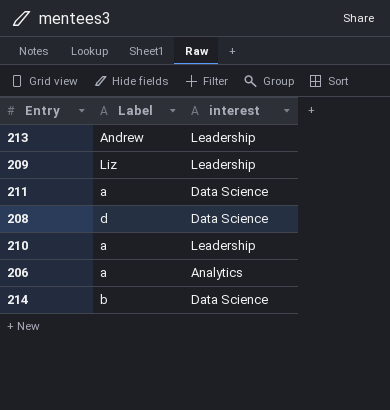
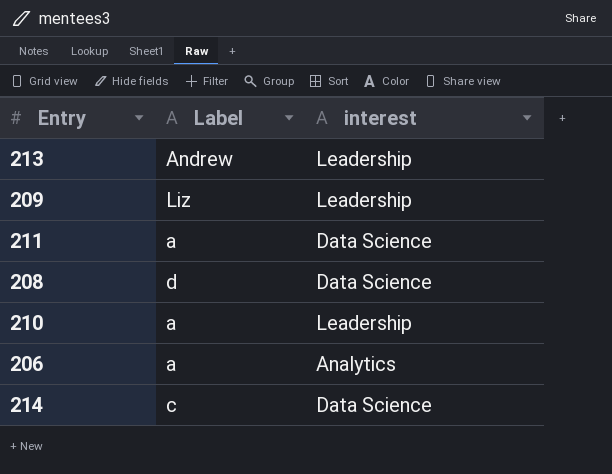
214 | Label: b -> c

